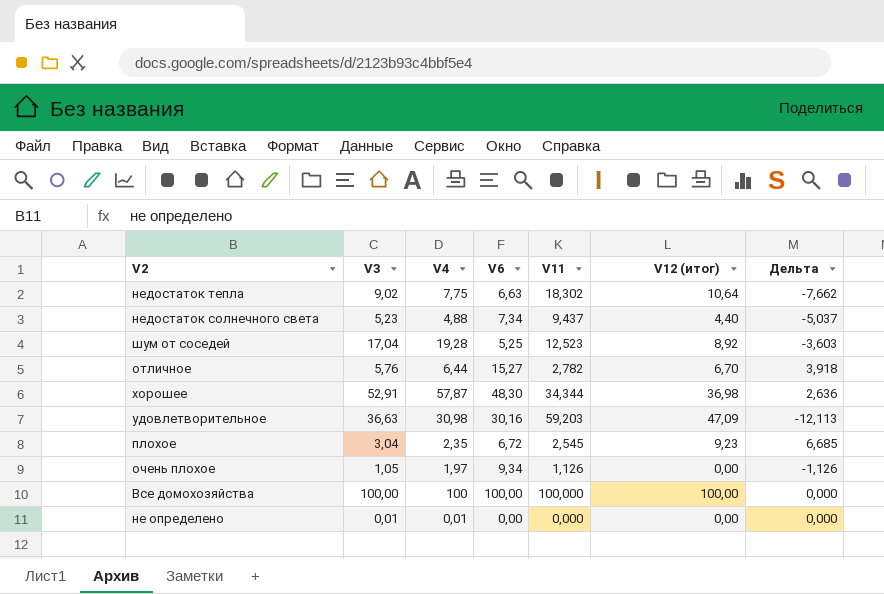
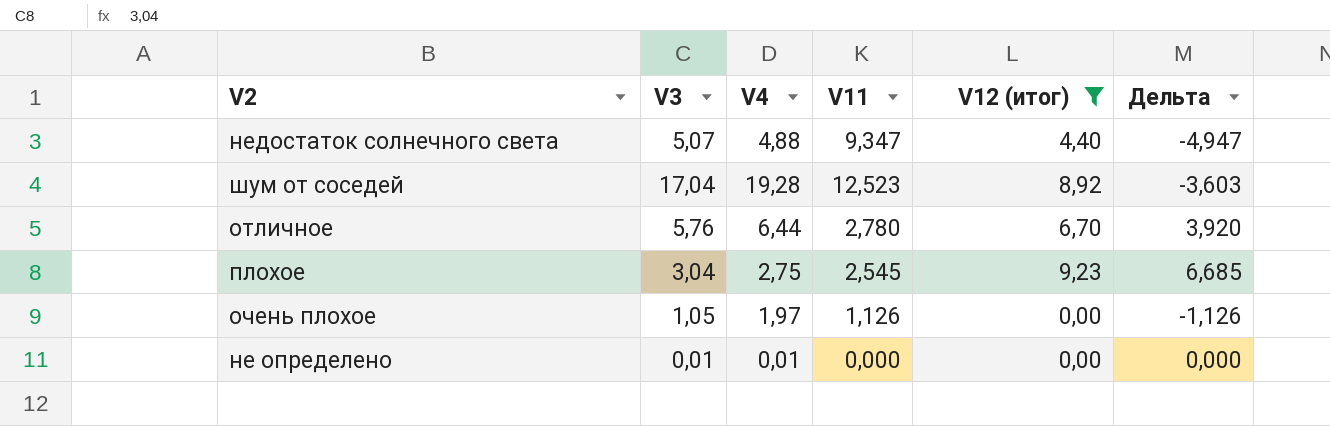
filter: none -> V12 (итог) <= 9,23
column V6 | position: 4 -> none
недостаток солнечного света | V3: 5,23 -> 5,07
недостаток солнечного света | V11: 9,437 -> 9,347
недостаток солнечного света | Дельта: -5,037 -> -4,947
отличное | V11: 2,782 -> 2,780
отличное | Дельта: 3,918 -> 3,920
плохое | V4: 2,35 -> 2,75

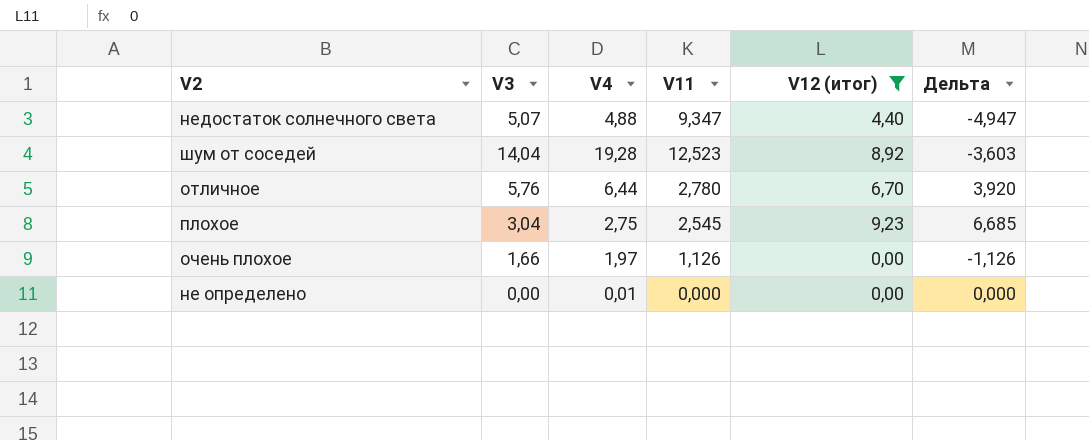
шум от соседей | V3: 17,04 -> 14,04
очень плохое | V3: 1,05 -> 1,66
не определено | V3: 0,01 -> 0,00

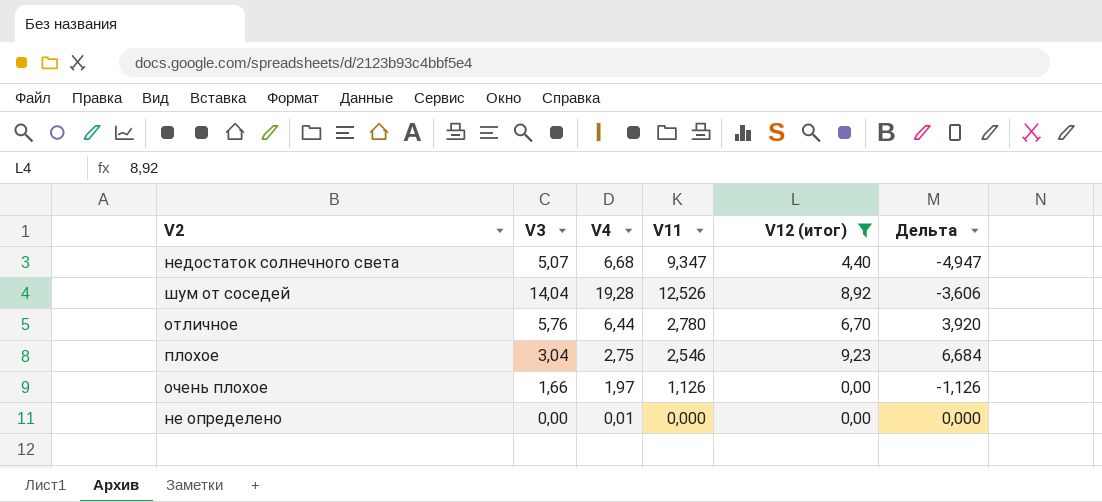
недостаток солнечного света | V4: 4,88 -> 6,68
шум от соседей | V11: 12,523 -> 12,526
шум от соседей | Дельта: -3,603 -> -3,606
плохое | V11: 2,545 -> 2,546
плохое | Дельта: 6,685 -> 6,684

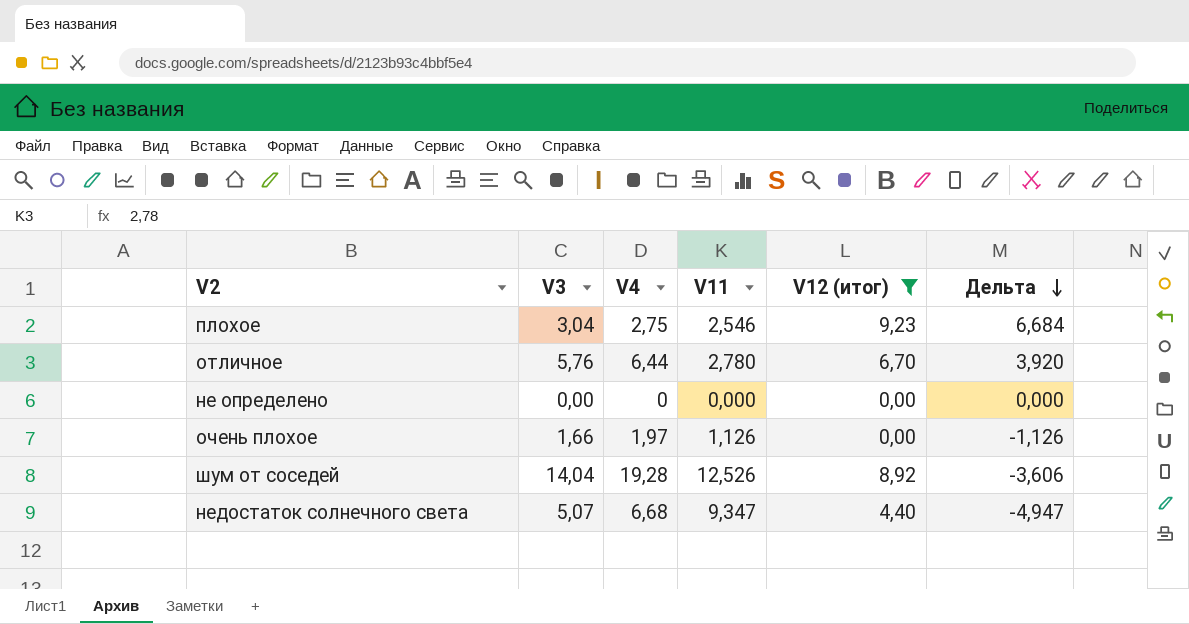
row order: none -> Дельта descending
не определено | V4: 0,01 -> 0

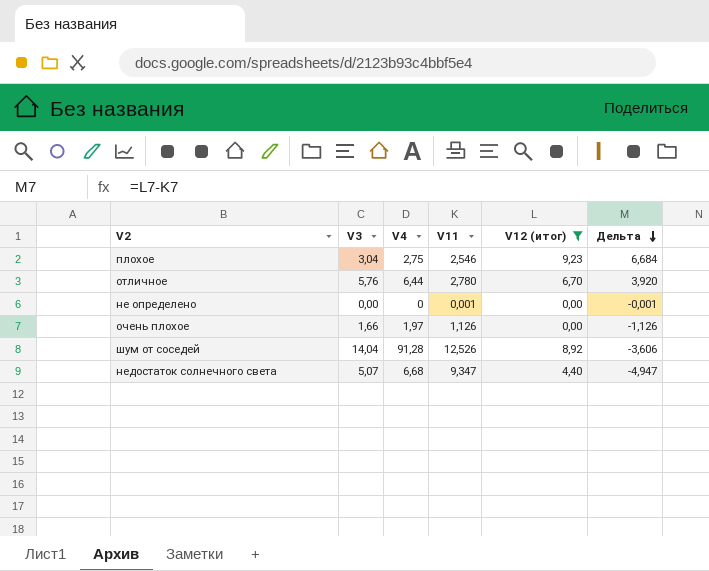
не определено | V11: 0,000 -> 0,001
не определено | Дельта: 0,000 -> -0,001
шум от соседей | V4: 19,28 -> 91,28

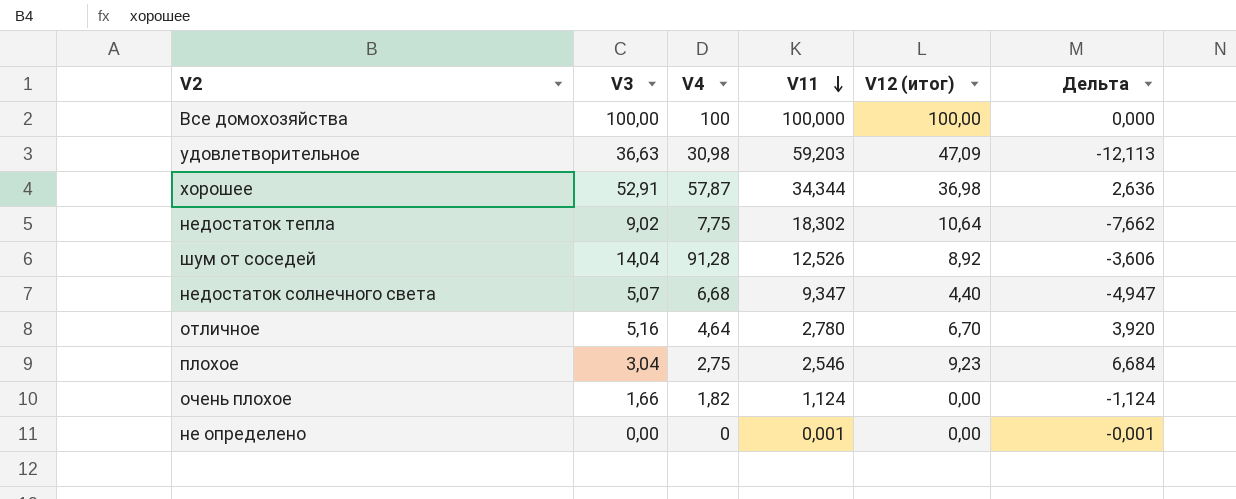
filter: V12 (итог) <= 9,23 -> none
row order: Дельта descending -> V11 descending
отличное | V3: 5,76 -> 5,16
отличное | V4: 6,44 -> 4,64
очень плохое | V4: 1,97 -> 1,82
очень плохое | V11: 1,126 -> 1,124
очень плохое | Дельта: -1,126 -> -1,124

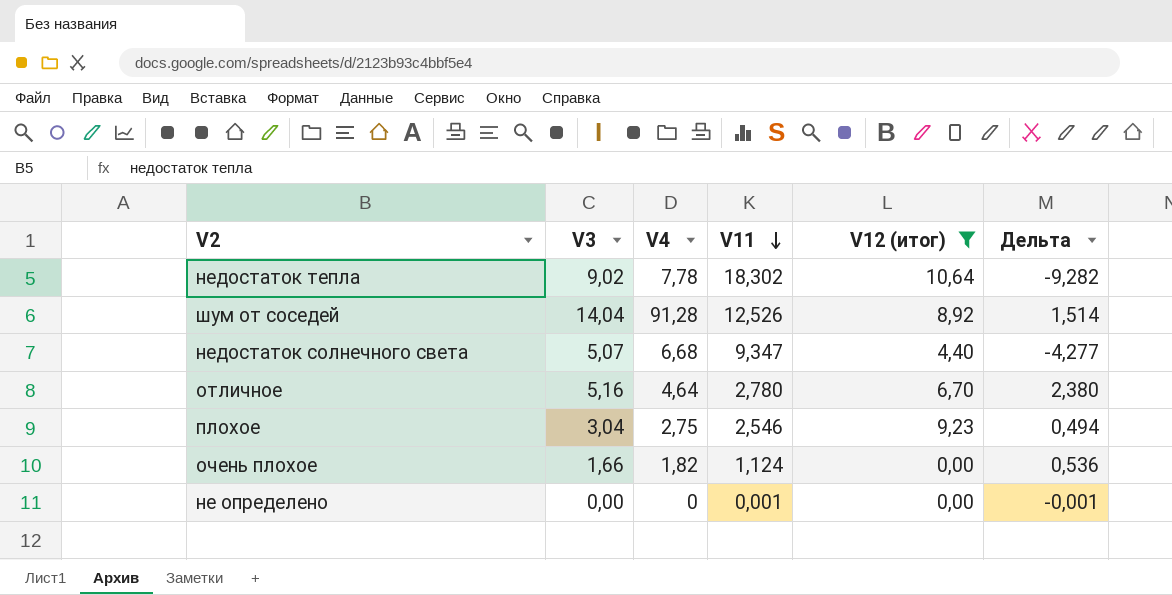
filter: none -> V12 (итог) <= 10,64
column Дельта | formula: [V12 (итог)] - [V11] -> [V3] - [V11]
недостаток тепла | V4: 7,75 -> 7,78

